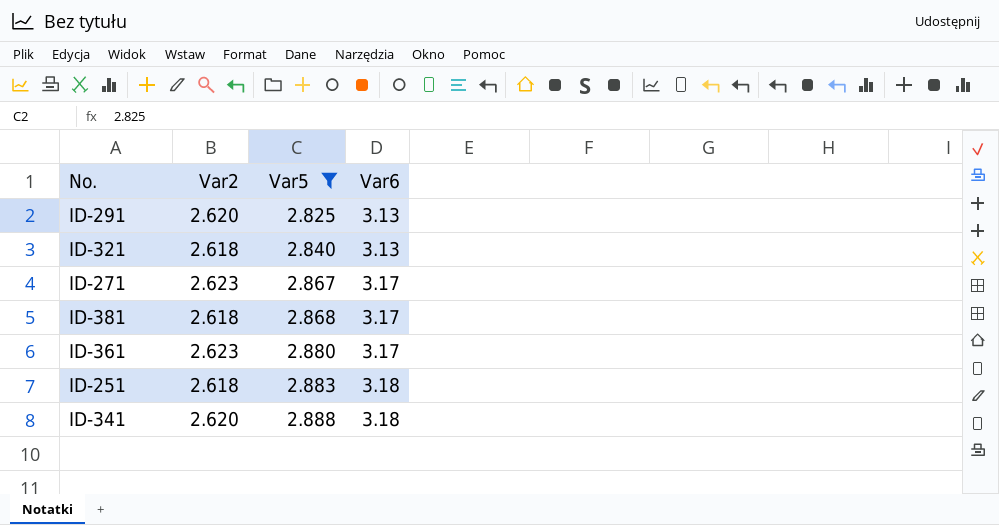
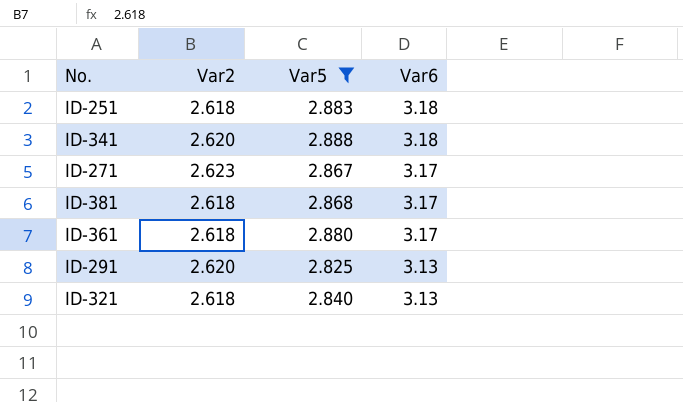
row order: Var5 ascending -> Var6 descending
ID-361 | Var2: 2.623 -> 2.618

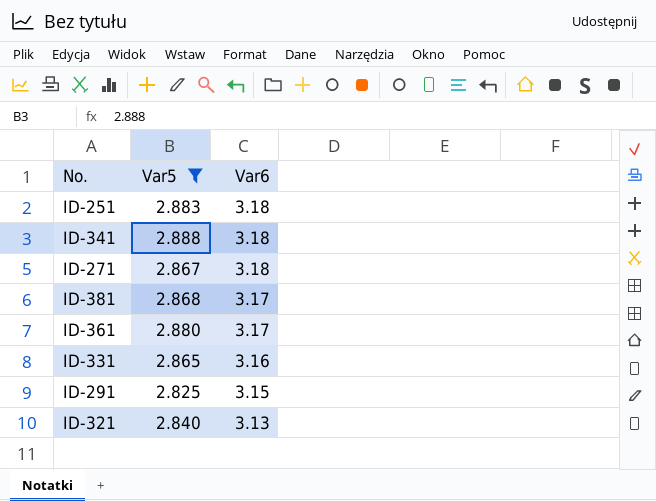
column Var2 | position: 2 -> none
ID-271 | Var6: 3.17 -> 3.18
row ID-331: none -> 2.865 | 3.16
ID-291 | Var6: 3.13 -> 3.15

